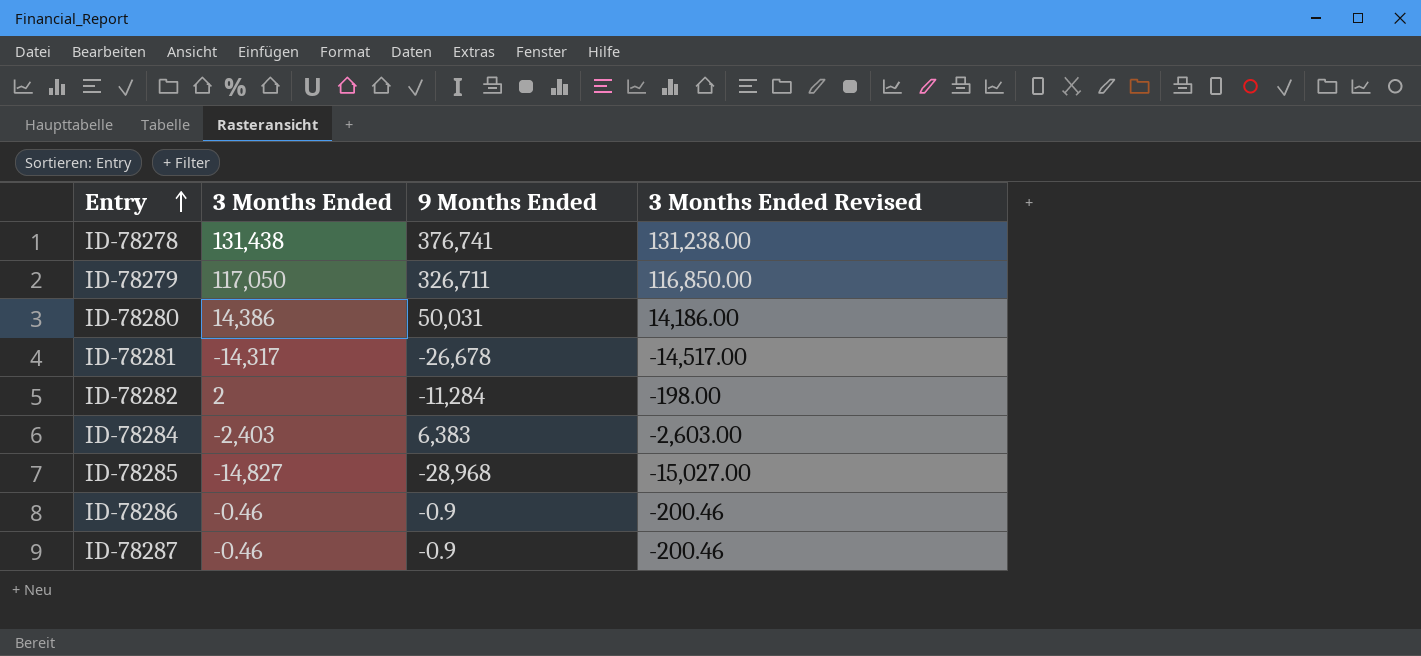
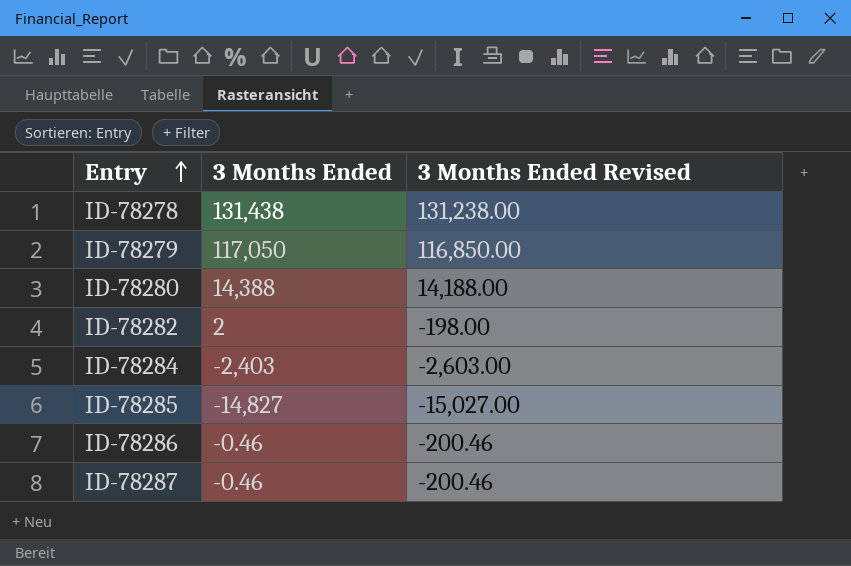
column 9 Months Ended | position: 3 -> none
row ID-78281: -14,317 | -26,678 | -14,517.00 -> none
ID-78280 | 3 Months Ended: 14,386 -> 14,388
ID-78280 | 3 Months Ended Revised: 14,186.00 -> 14,188.00

